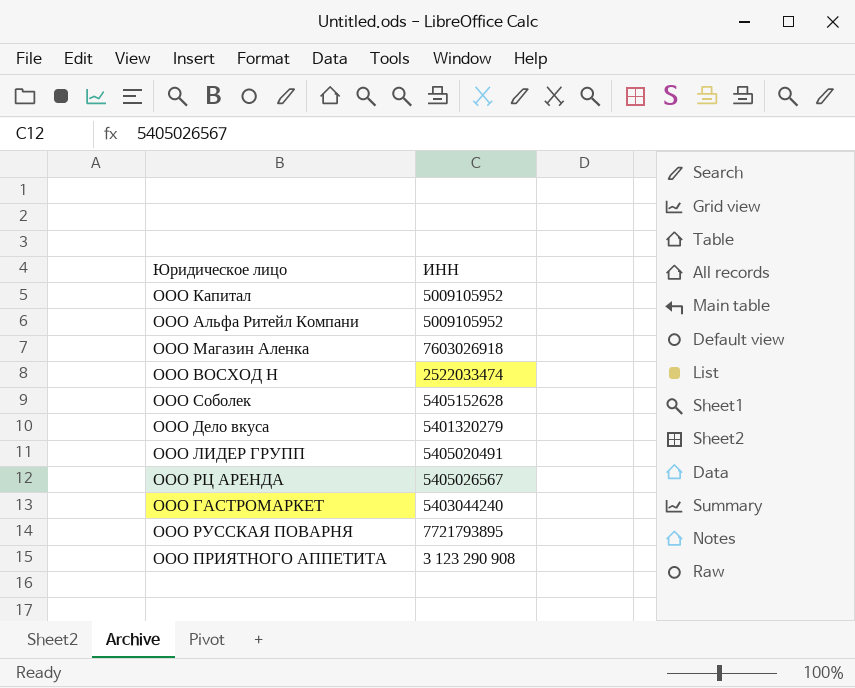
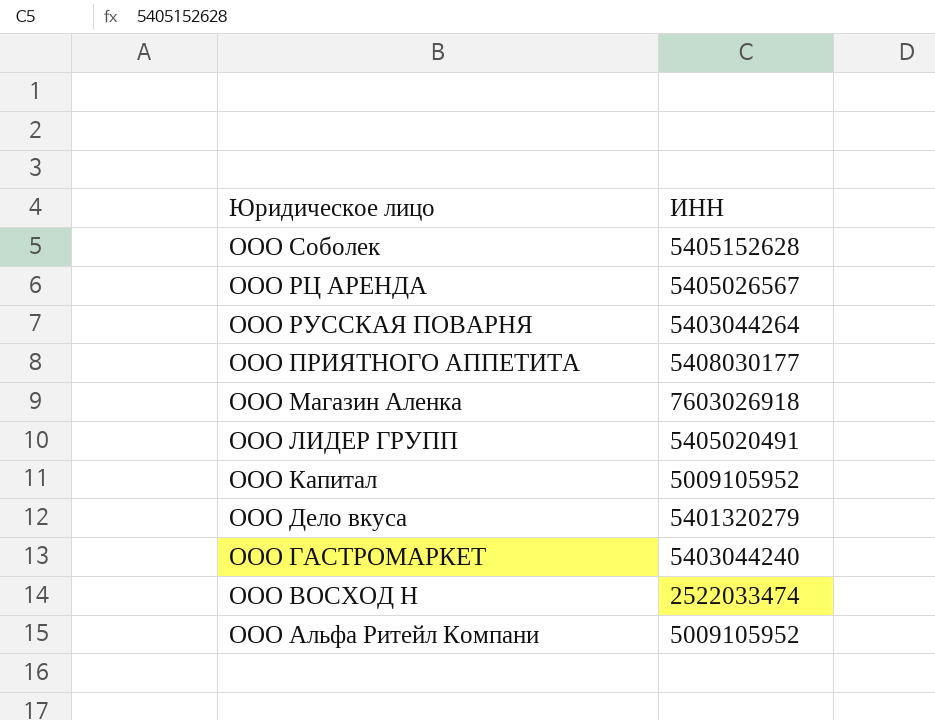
row order: none -> Юридическое лицо descending
ООО РУССКАЯ ПОВАРНЯ | ИНН: 7721793895 -> 5403044264
ООО ПРИЯТНОГО АППЕТИТА | ИНН: 3 123 290 908 -> 5408030177

